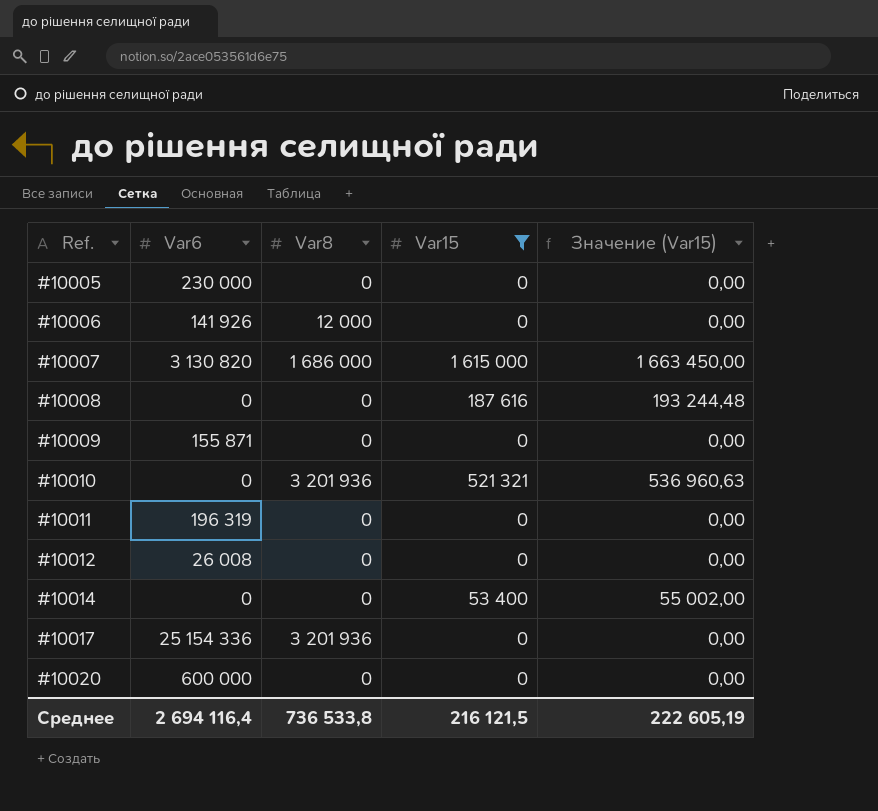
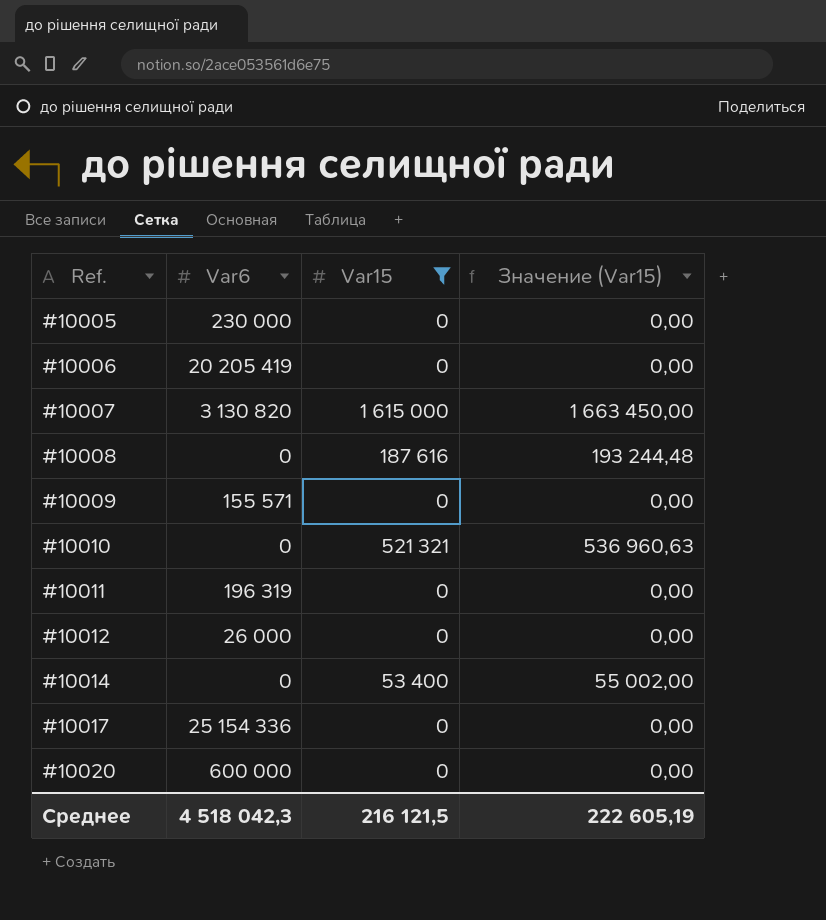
column Var8 | position: 3 -> none
#10006 | Var6: 141 926 -> 20 205 419
#10009 | Var6: 155 871 -> 155 571
#10012 | Var6: 26 008 -> 26 000
Среднее | Var6: 2 694 116,4 -> 4 518 042,3

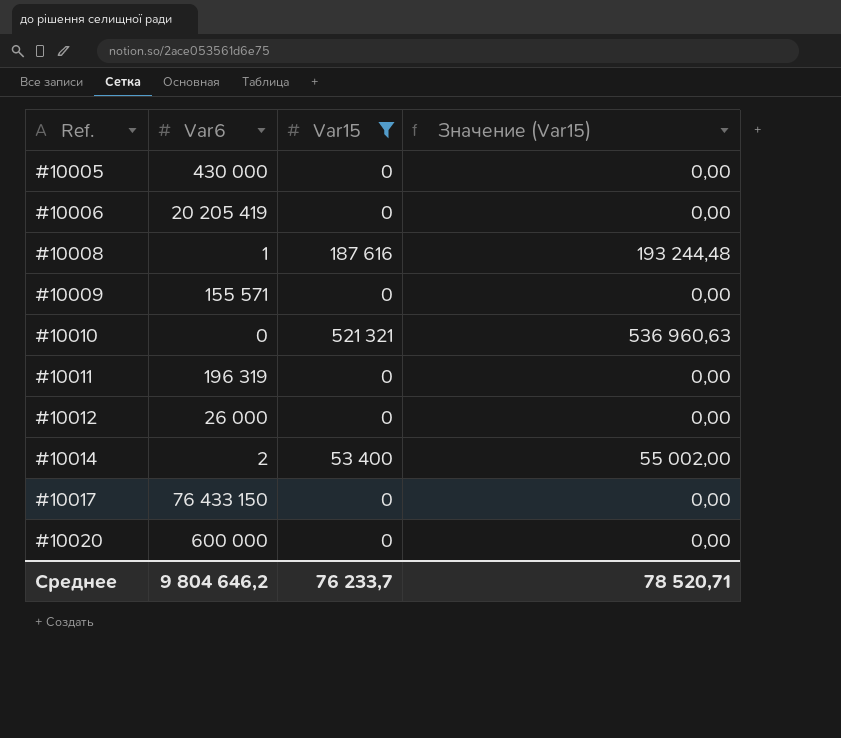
row #10007: 3 130 820 | 1 615 000 | 1 663 450,00 -> none
#10005 | Var6: 230 000 -> 430 000
#10008 | Var6: 0 -> 1
#10014 | Var6: 0 -> 2
#10017 | Var6: 25 154 336 -> 76 433 150
Среднее | Var6: 4 518 042,3 -> 9 804 646,2
Среднее | Var15: 216 121,5 -> 76 233,7
Среднее | Значение (Var15): 222 605,19 -> 78 520,71

